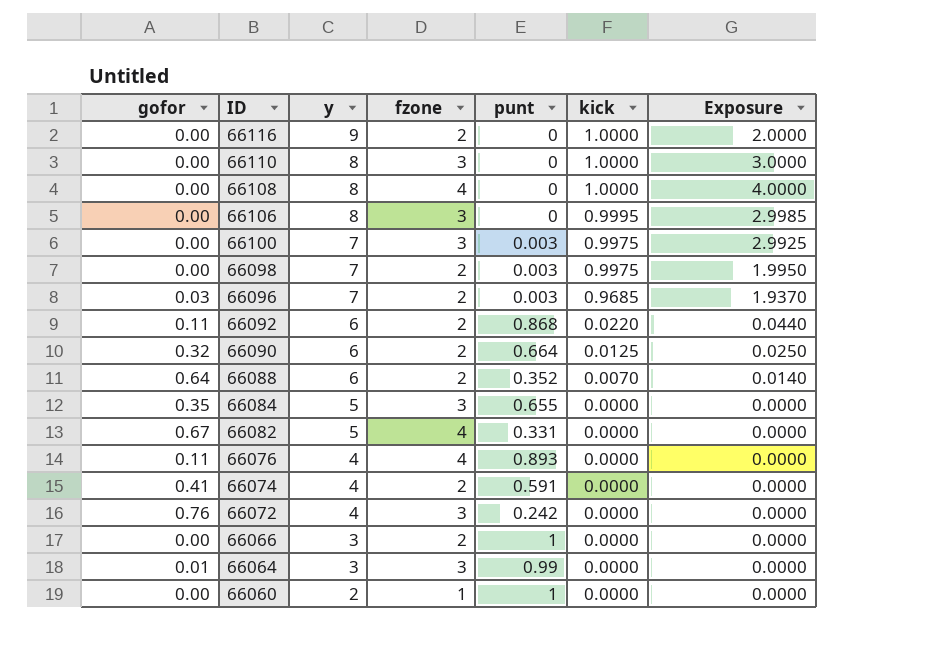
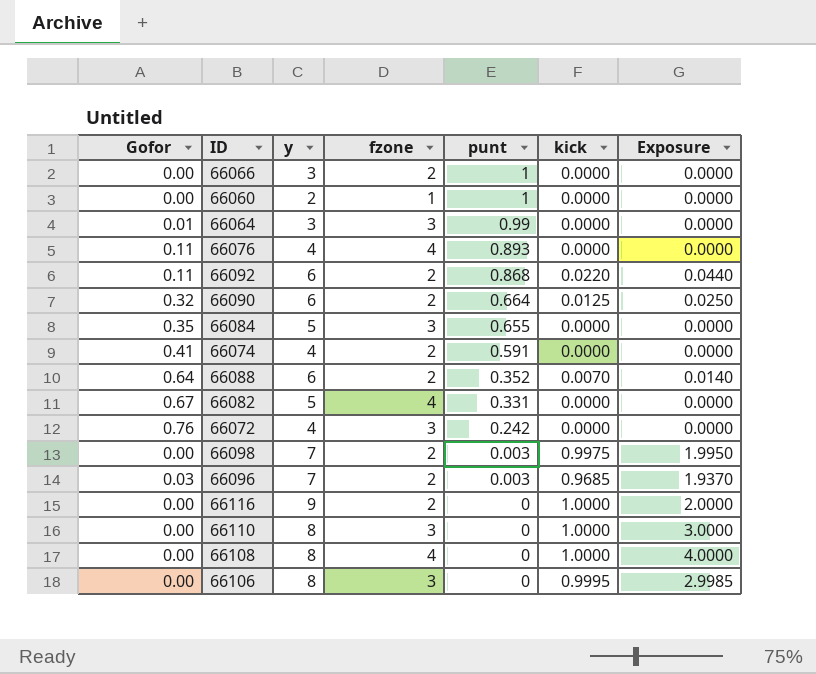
row order: ID descending -> punt descending
column name: gofor -> Gofor
row 66100: 0.00 | 7 | 3 | 0.003 | 0.9975 | 2.9925 -> none

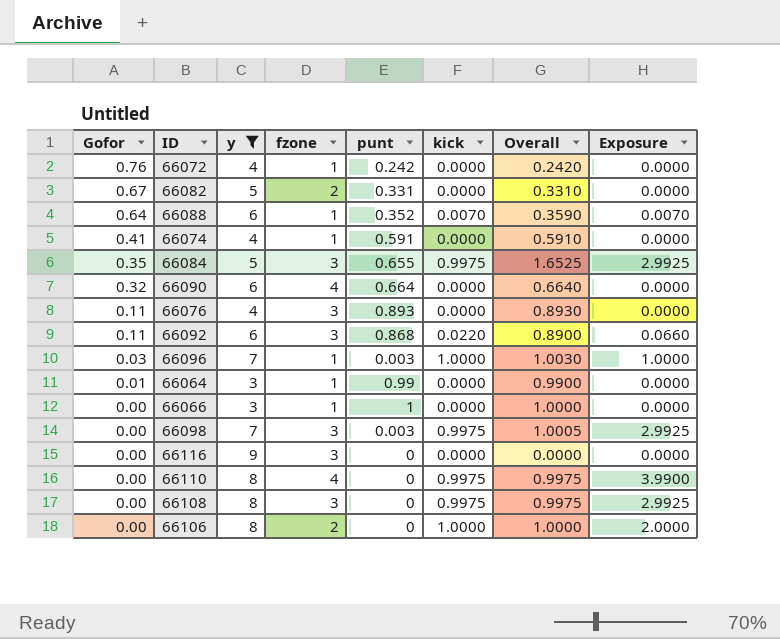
filter: none -> y != 2
row order: punt descending -> Gofor descending
column Overall | formula: none -> [punt] + [kick]
66072 | fzone: 3 -> 1
66082 | fzone: 4 -> 2
66088 | fzone: 2 -> 1
66088 | Exposure: 0.0140 -> 0.0070
66074 | fzone: 2 -> 1
66084 | kick: 0.0000 -> 0.9975
66084 | Exposure: 0.0000 -> 2.9925
66090 | fzone: 2 -> 4
66090 | kick: 0.0125 -> 0.0000
66090 | Exposure: 0.0250 -> 0.0000
66076 | fzone: 4 -> 3
66092 | fzone: 2 -> 3
66092 | Exposure: 0.0440 -> 0.0660
66096 | fzone: 2 -> 1
66096 | kick: 0.9685 -> 1.0000
66096 | Exposure: 1.9370 -> 1.0000
66064 | fzone: 3 -> 1
66066 | fzone: 2 -> 1
66098 | fzone: 2 -> 3
66098 | Exposure: 1.9950 -> 2.9925
66116 | fzone: 2 -> 3
66116 | kick: 1.0000 -> 0.0000
66116 | Exposure: 2.0000 -> 0.0000
66110 | fzone: 3 -> 4
66110 | kick: 1.0000 -> 0.9975
66110 | Exposure: 3.0000 -> 3.9900
66108 | fzone: 4 -> 3
66108 | kick: 1.0000 -> 0.9975
66108 | Exposure: 4.0000 -> 2.9925
66106 | fzone: 3 -> 2
66106 | kick: 0.9995 -> 1.0000
66106 | Exposure: 2.9985 -> 2.0000

